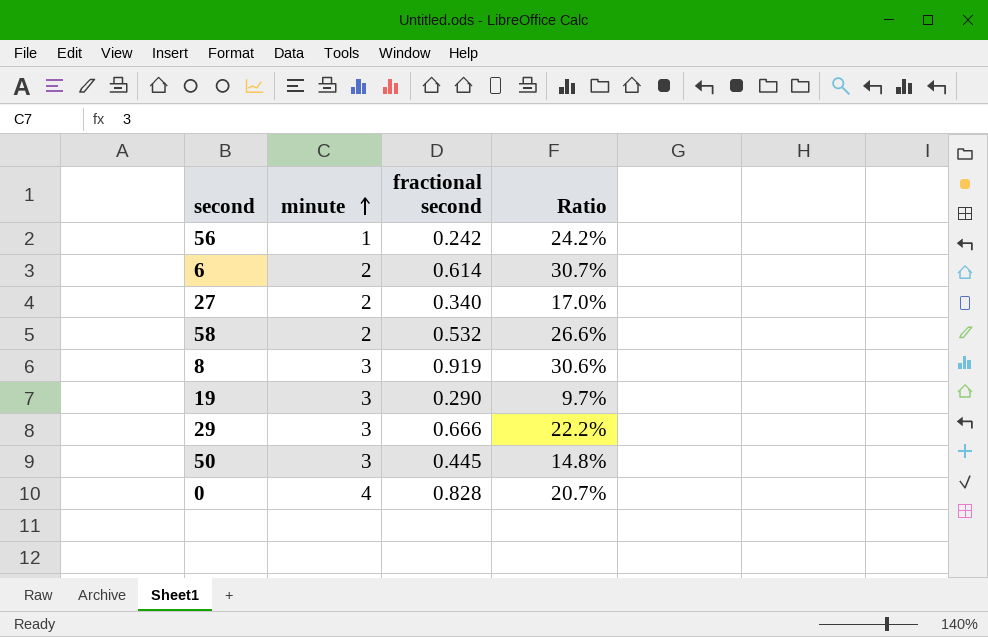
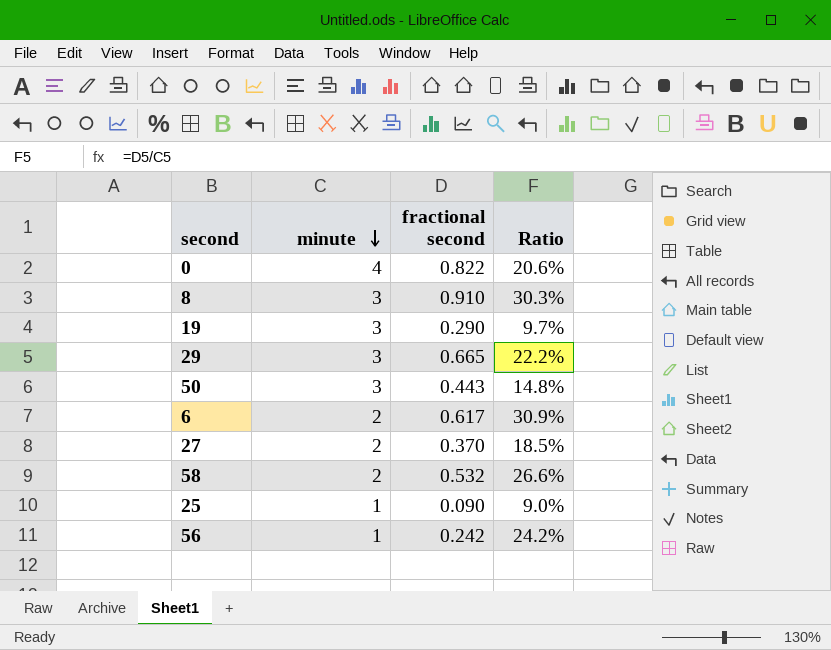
row order: minute ascending -> minute descending
0 | fractional second: 0.828 -> 0.822
0 | Ratio: 20.7% -> 20.6%
8 | fractional second: 0.919 -> 0.910
8 | Ratio: 30.6% -> 30.3%
29 | fractional second: 0.666 -> 0.665
50 | fractional second: 0.445 -> 0.443
6 | fractional second: 0.614 -> 0.617
6 | Ratio: 30.7% -> 30.9%
27 | fractional second: 0.340 -> 0.370
27 | Ratio: 17.0% -> 18.5%
row 25: none -> 1 | 0.090 | 9.0%

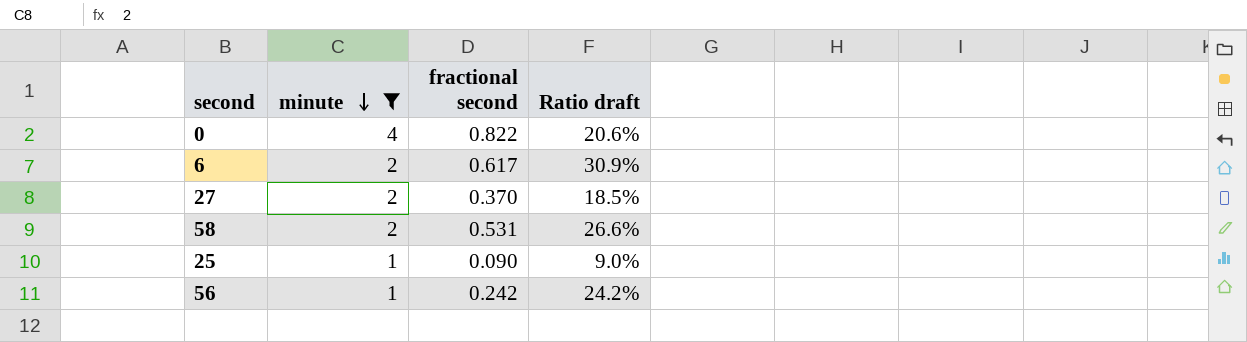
filter: none -> minute != 3
column name: Ratio -> Ratio draft
58 | fractional second: 0.532 -> 0.531

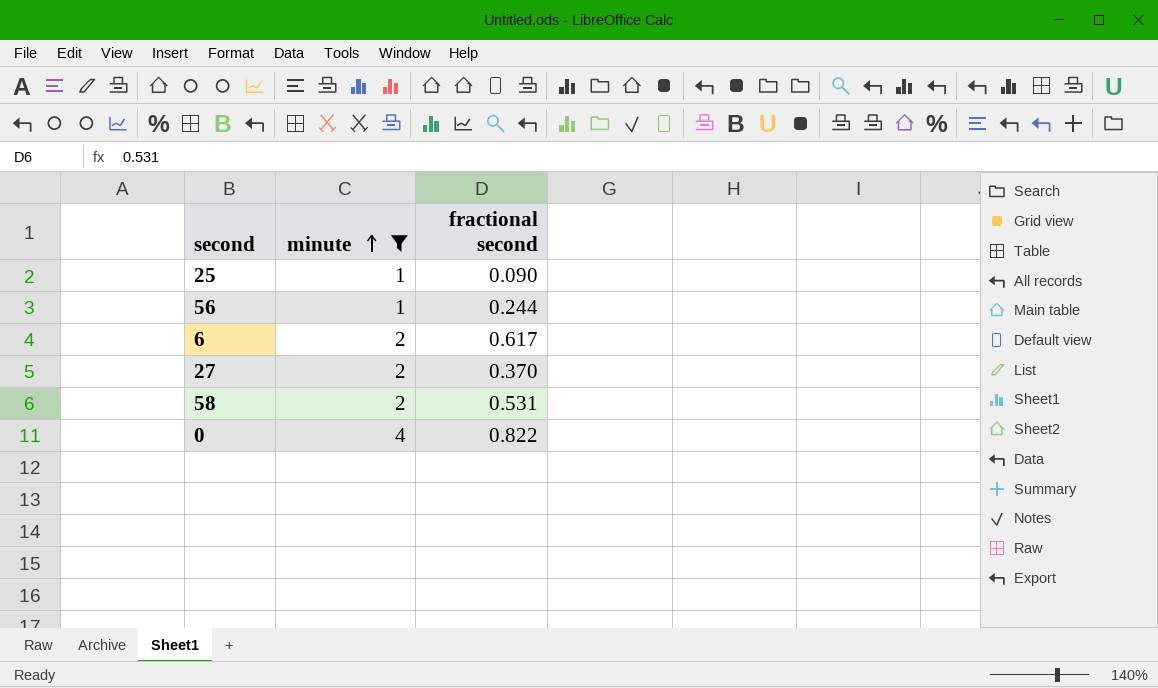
row order: minute descending -> minute ascending
column Ratio draft | formula: [fractional second] / [minute] -> none
56 | fractional second: 0.242 -> 0.244

